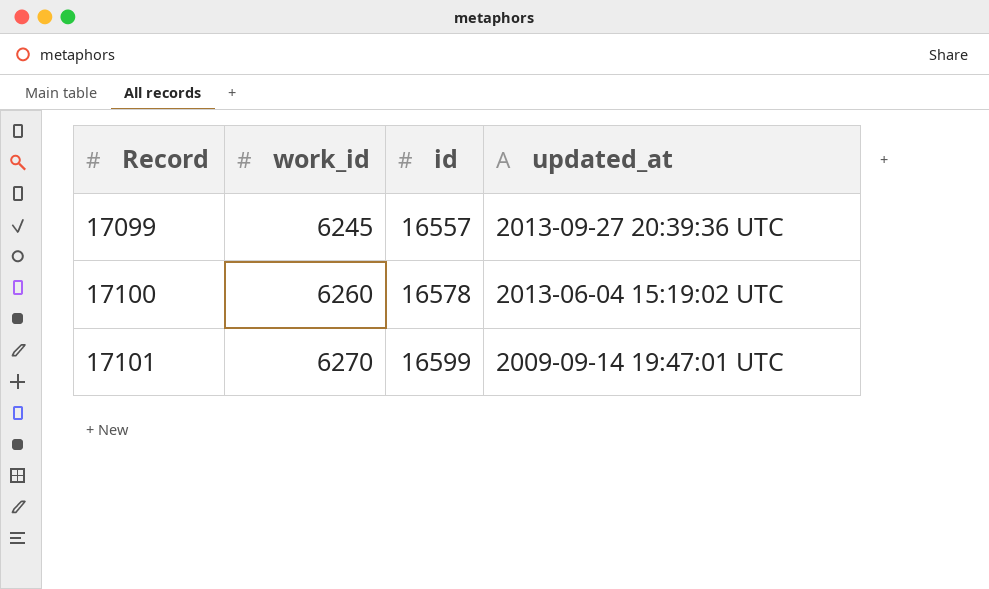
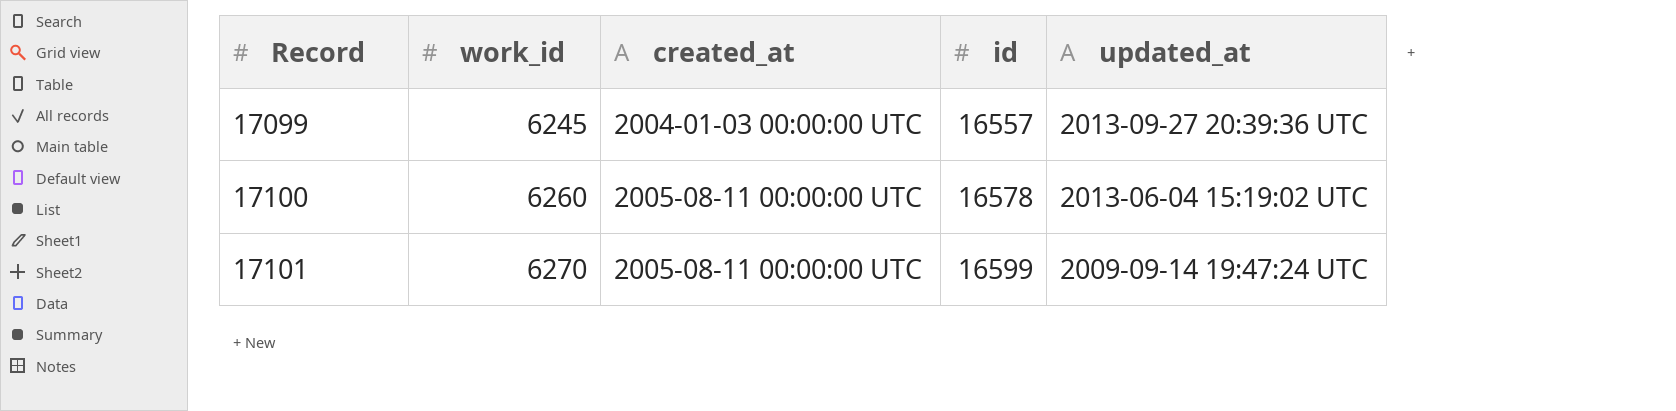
column created_at | position: none -> 3
17101 | updated_at: 2009-09-14 19:47:01 UTC -> 2009-09-14 19:47:24 UTC

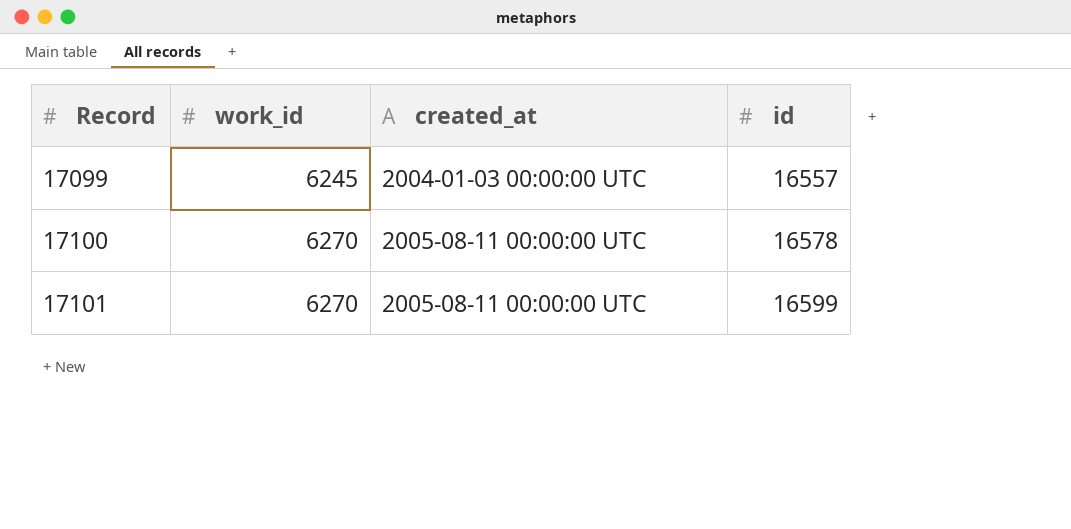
column updated_at | position: 5 -> none
17100 | work_id: 6260 -> 6270

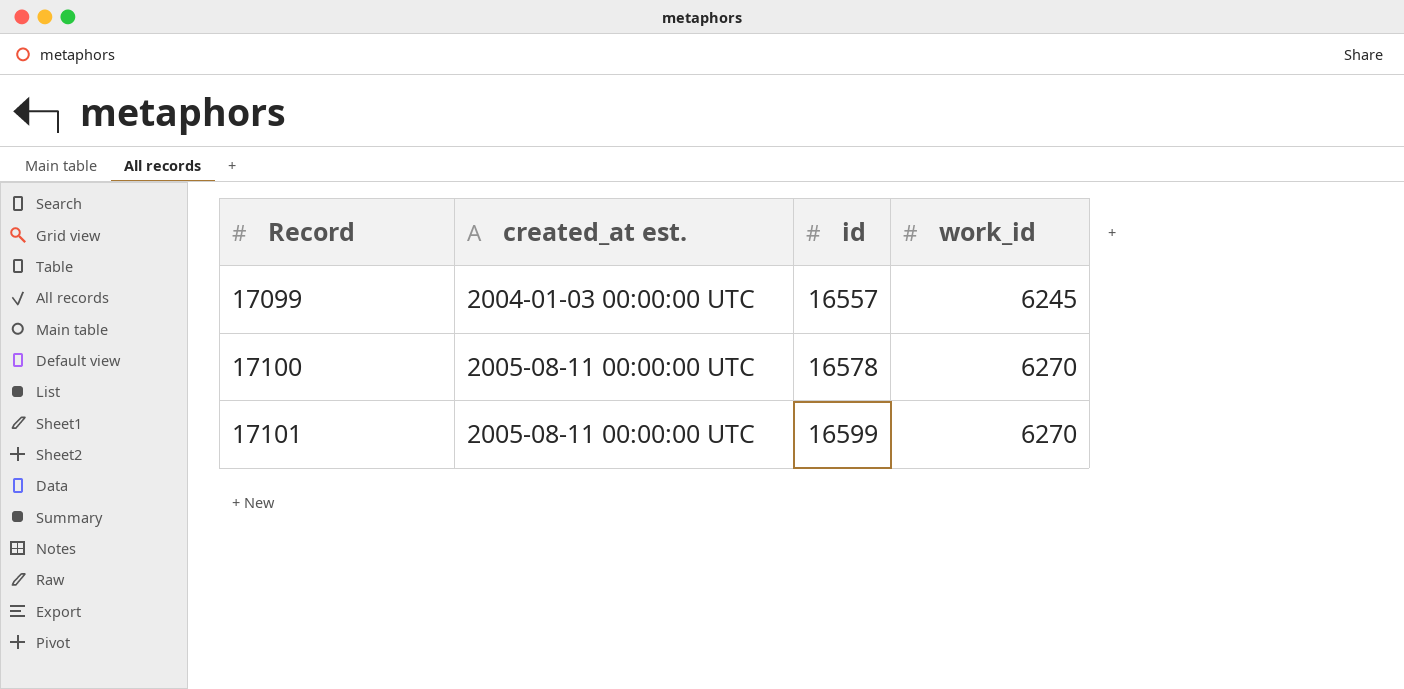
column name: created_at -> created_at est.
column work_id | position: 2 -> 4

